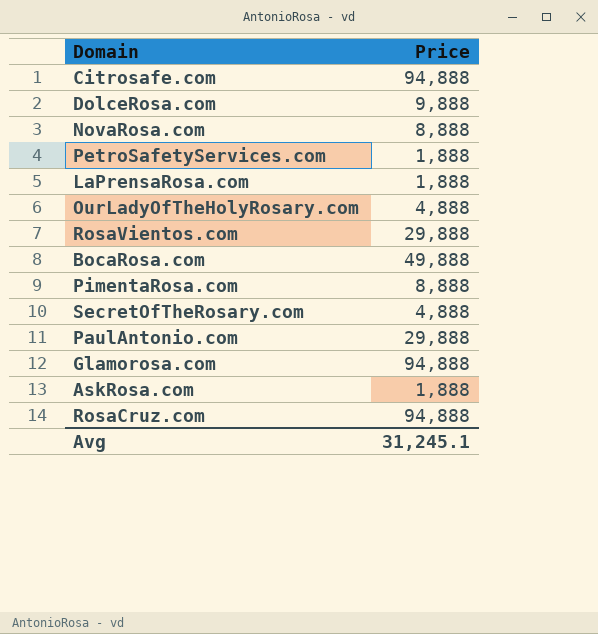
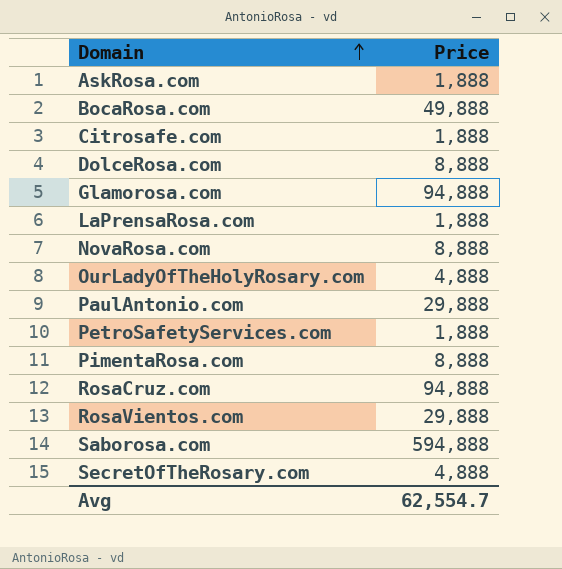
row order: none -> Domain ascending
Citrosafe.com | Price: 94,888 -> 1,888
DolceRosa.com | Price: 9,888 -> 8,888
row Saborosa.com: none -> 594,888
Avg | Price: 31,245.1 -> 62,554.7

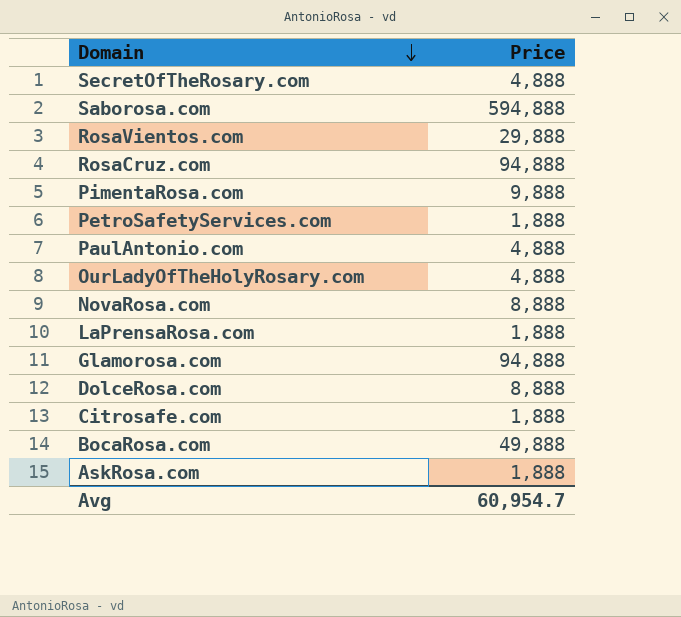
row order: Domain ascending -> Domain descending
PimentaRosa.com | Price: 8,888 -> 9,888
PaulAntonio.com | Price: 29,888 -> 4,888
Avg | Price: 62,554.7 -> 60,954.7

